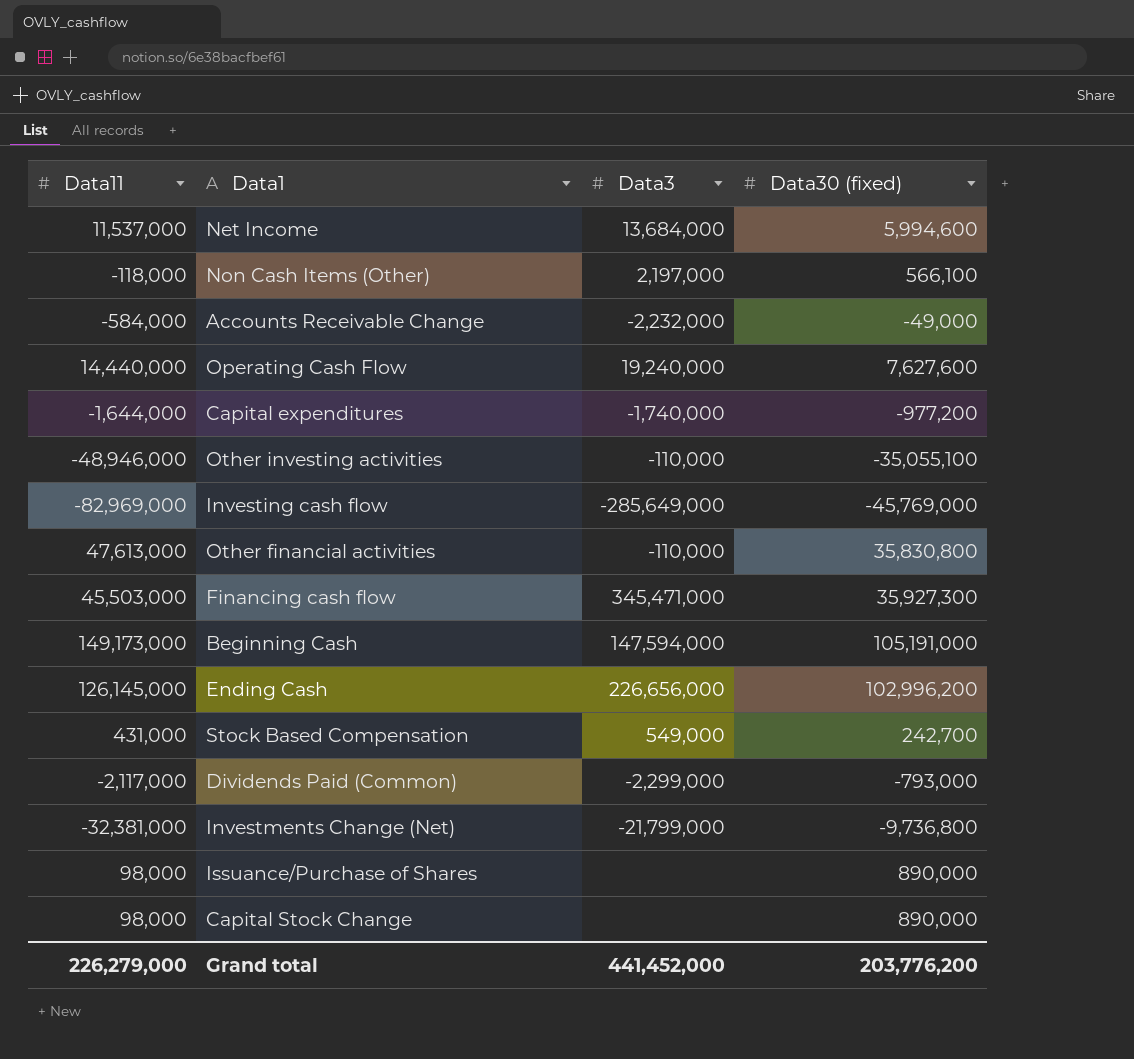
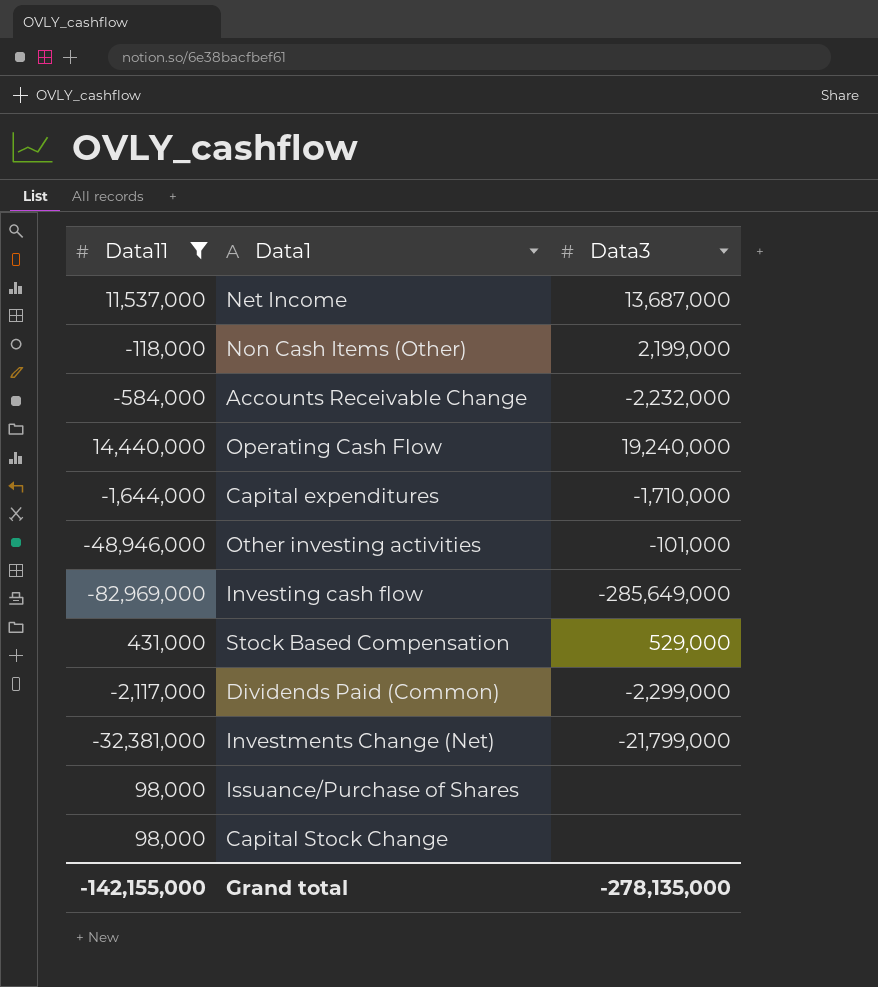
filter: none -> Data11 <= 14,440,000
column Data30 (fixed) | position: 4 -> none
Net Income | Data3: 13,684,000 -> 13,687,000
Non Cash Items (Other) | Data3: 2,197,000 -> 2,199,000
Capital expenditures | Data3: -1,740,000 -> -1,710,000
Other investing activities | Data3: -110,000 -> -101,000
Stock Based Compensation | Data3: 549,000 -> 529,000
Grand total | Data11: 226,279,000 -> -142,155,000
Grand total | Data3: 441,452,000 -> -278,135,000

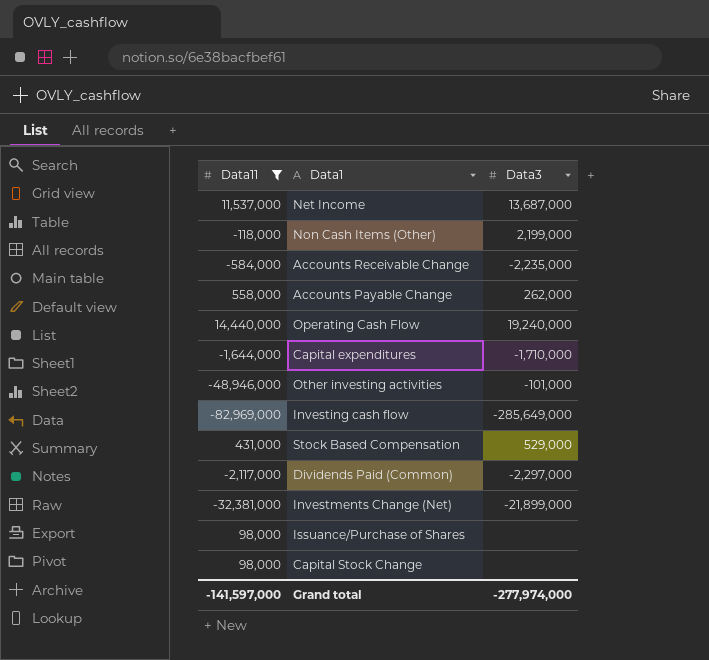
Accounts Receivable Change | Data3: -2,232,000 -> -2,235,000
row Accounts Payable Change: none -> 558,000 | 262,000
Dividends Paid (Common) | Data3: -2,299,000 -> -2,297,000
Investments Change (Net) | Data3: -21,799,000 -> -21,899,000
Grand total | Data11: -142,155,000 -> -141,597,000
Grand total | Data3: -278,135,000 -> -277,974,000

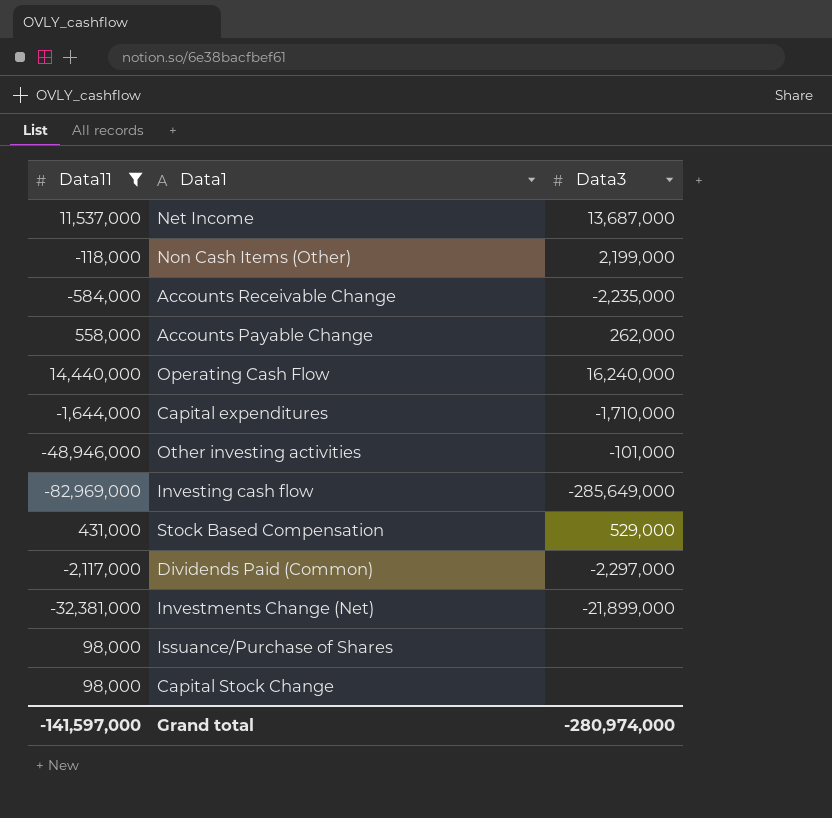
Operating Cash Flow | Data3: 19,240,000 -> 16,240,000
Grand total | Data3: -277,974,000 -> -280,974,000

